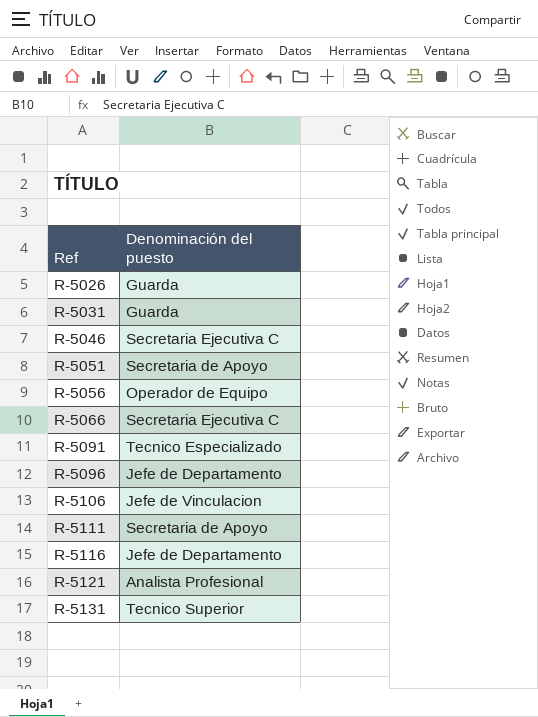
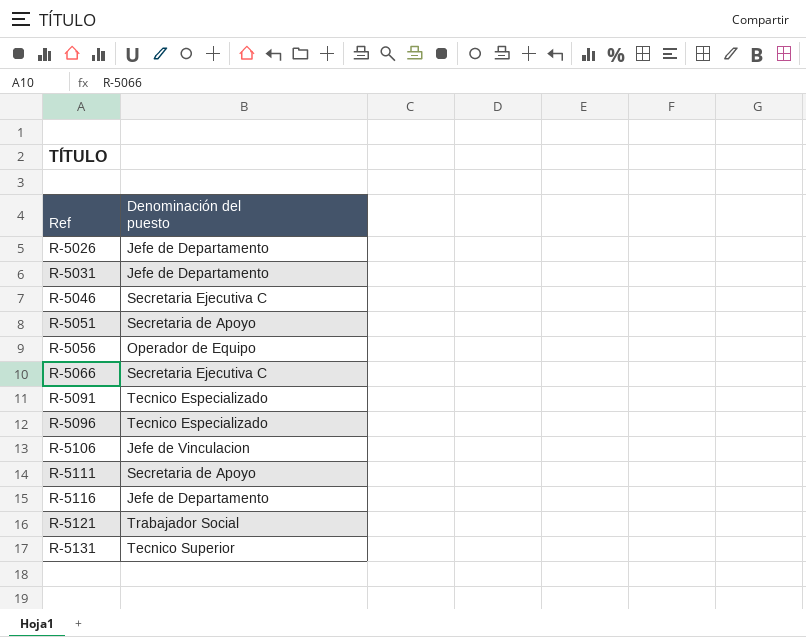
R-5026 | Denominación del puesto: Guarda -> Jefe de Departamento
R-5031 | Denominación del puesto: Guarda -> Jefe de Departamento
R-5096 | Denominación del puesto: Jefe de Departamento -> Tecnico Especializado
R-5121 | Denominación del puesto: Analista Profesional -> Trabajador Social

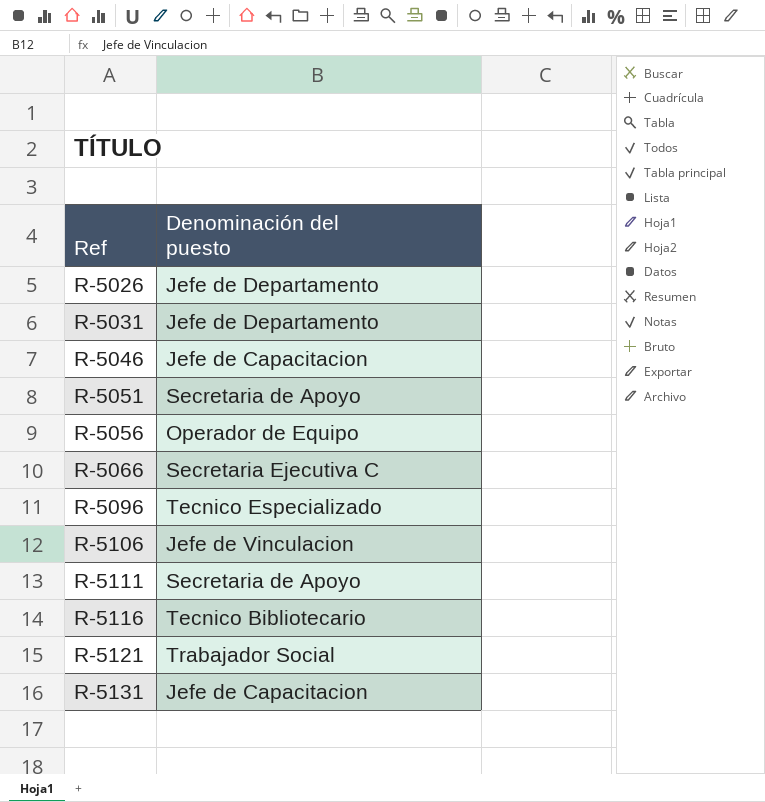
row R-5091: Tecnico Especializado -> none
R-5046 | Denominación del puesto: Secretaria Ejecutiva C -> Jefe de Capacitacion
R-5116 | Denominación del puesto: Jefe de Departamento -> Tecnico Bibliotecario
R-5131 | Denominación del puesto: Tecnico Superior -> Jefe de Capacitacion

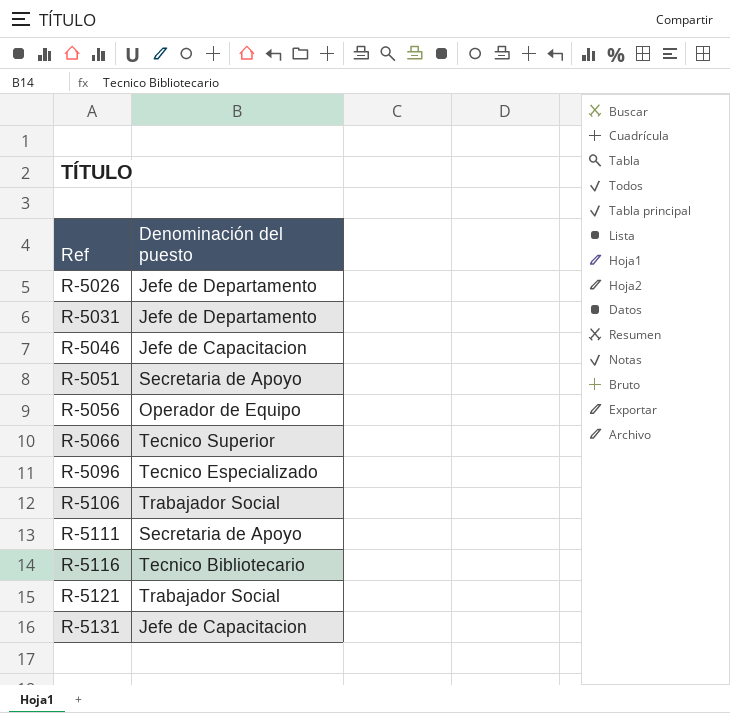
R-5066 | Denominación del puesto: Secretaria Ejecutiva C -> Tecnico Superior
R-5106 | Denominación del puesto: Jefe de Vinculacion -> Trabajador Social

